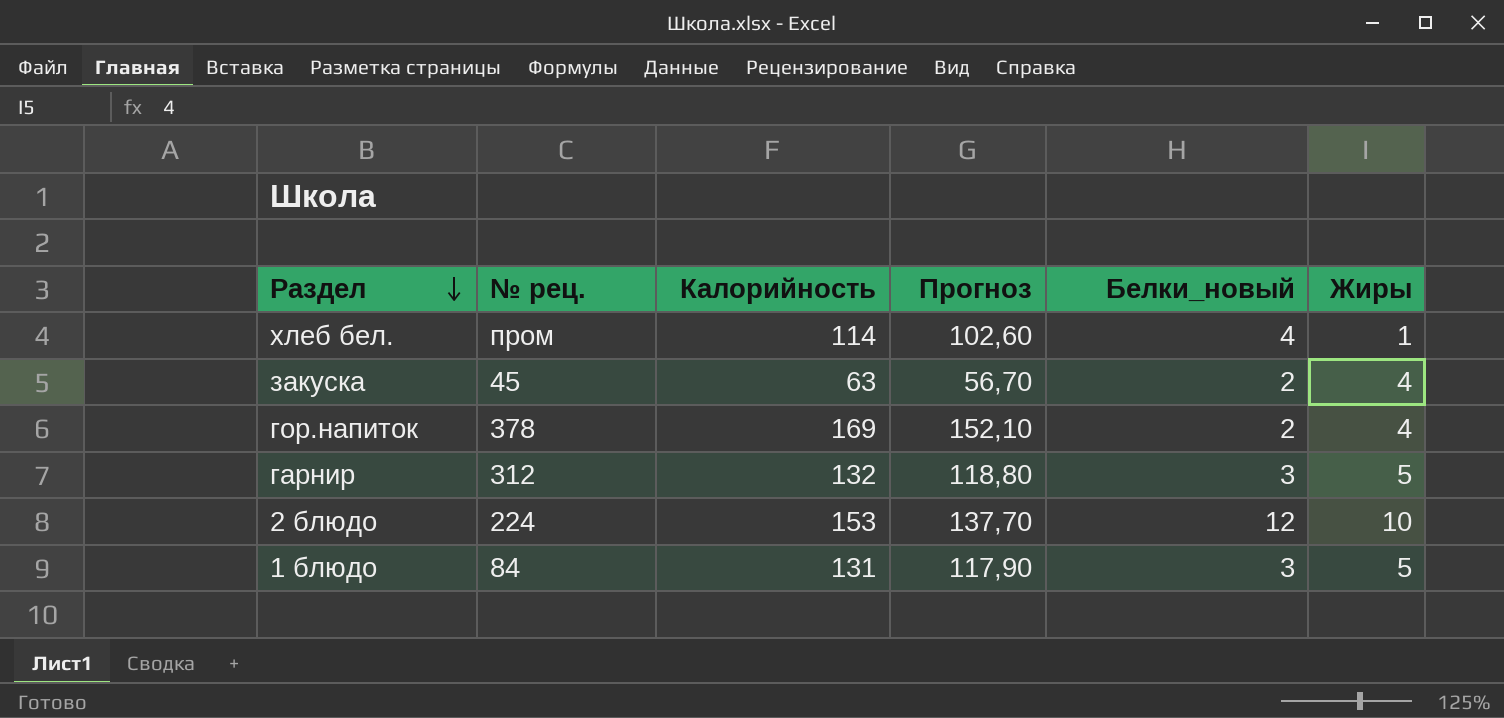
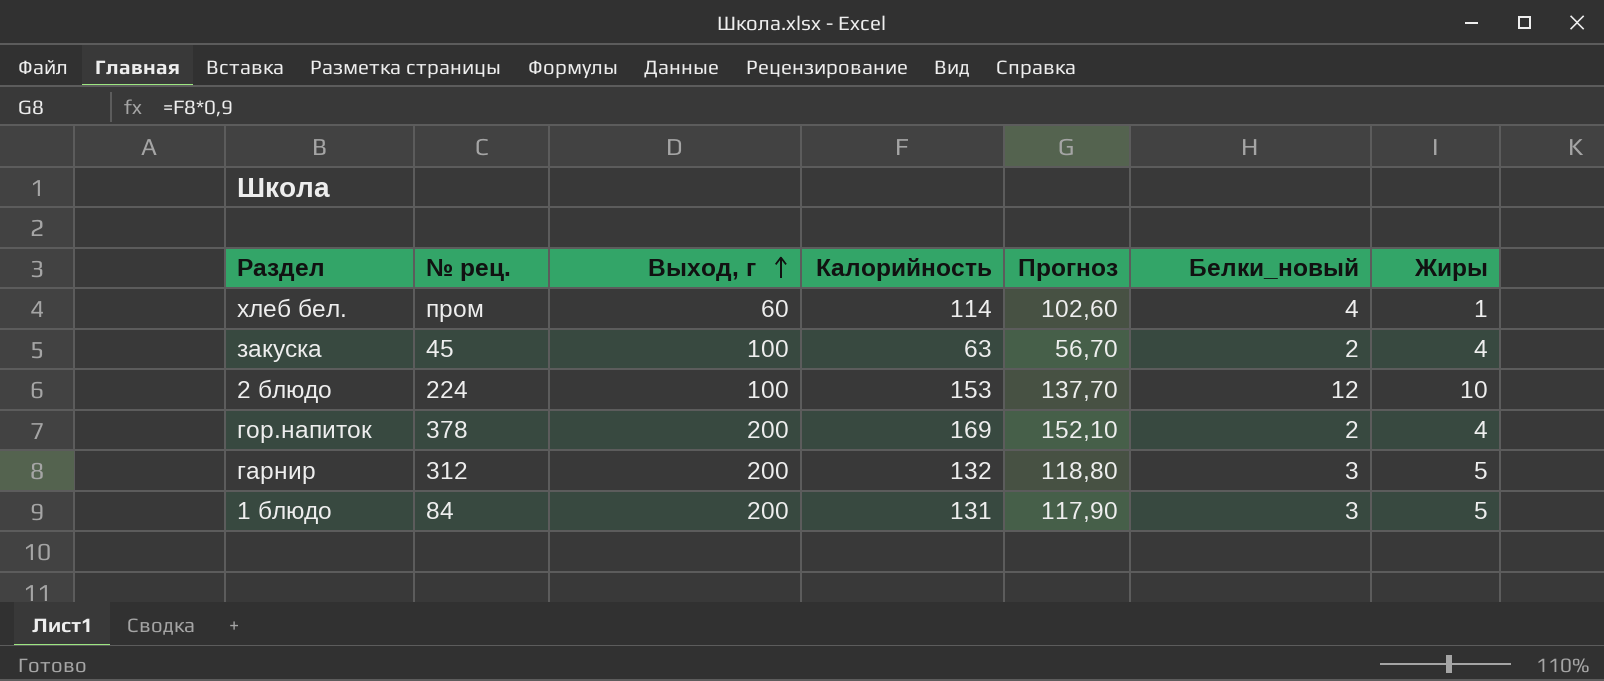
row order: Раздел descending -> Выход, г ascending
column Выход, г | position: none -> 3

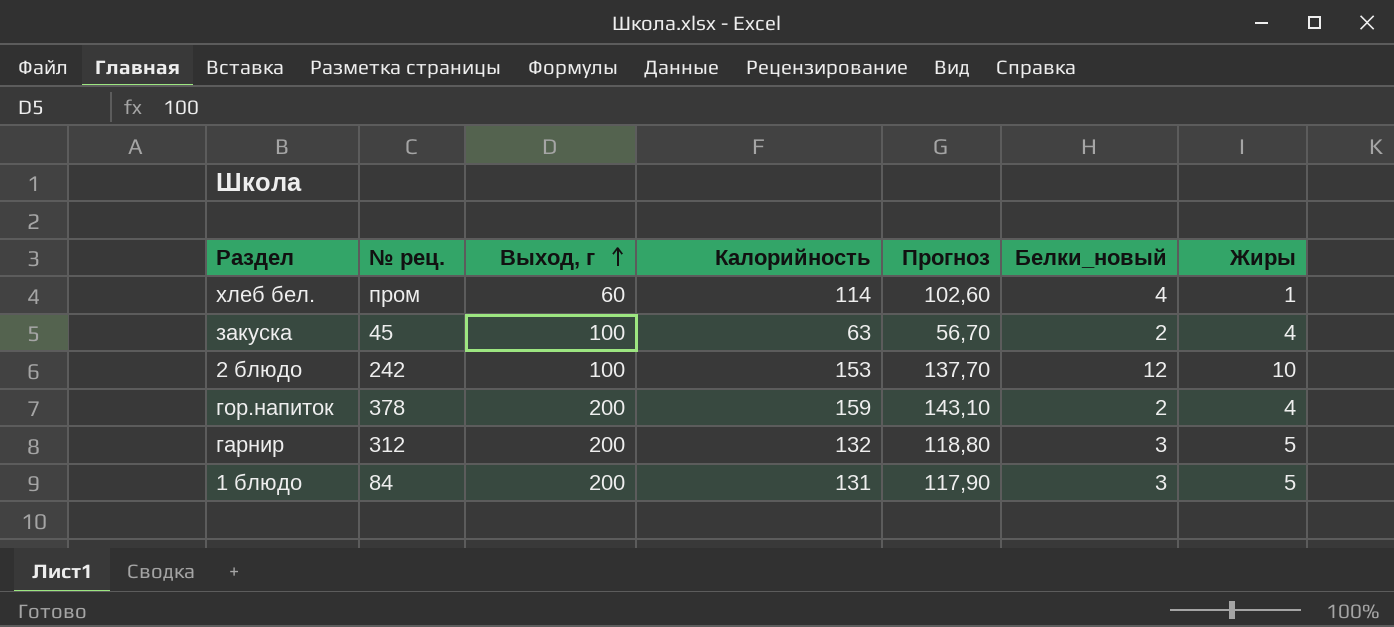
2 блюдо | № рец.: 224 -> 242
гор.напиток | Калорийность: 169 -> 159
гор.напиток | Прогноз: 152,10 -> 143,10

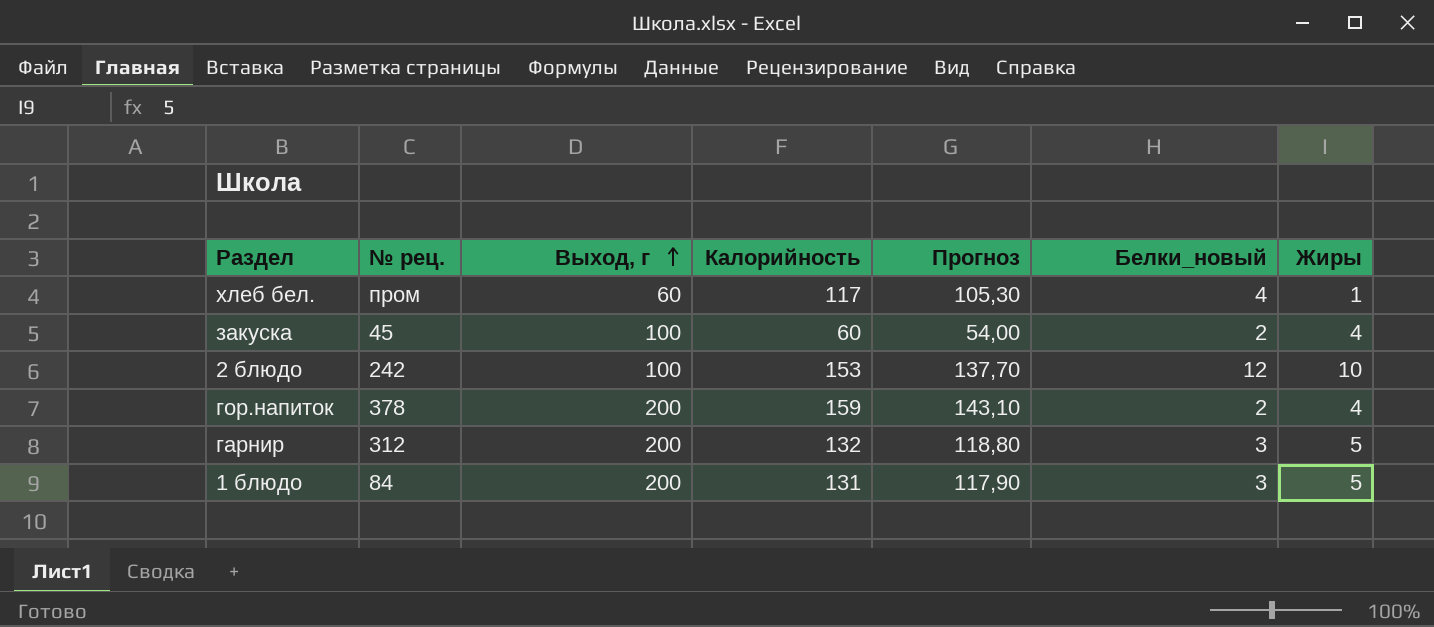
хлеб бел. | Калорийность: 114 -> 117
хлеб бел. | Прогноз: 102,60 -> 105,30
закуска | Калорийность: 63 -> 60
закуска | Прогноз: 56,70 -> 54,00

